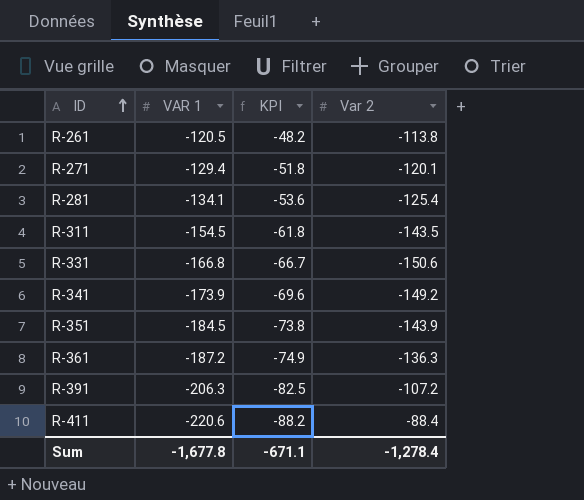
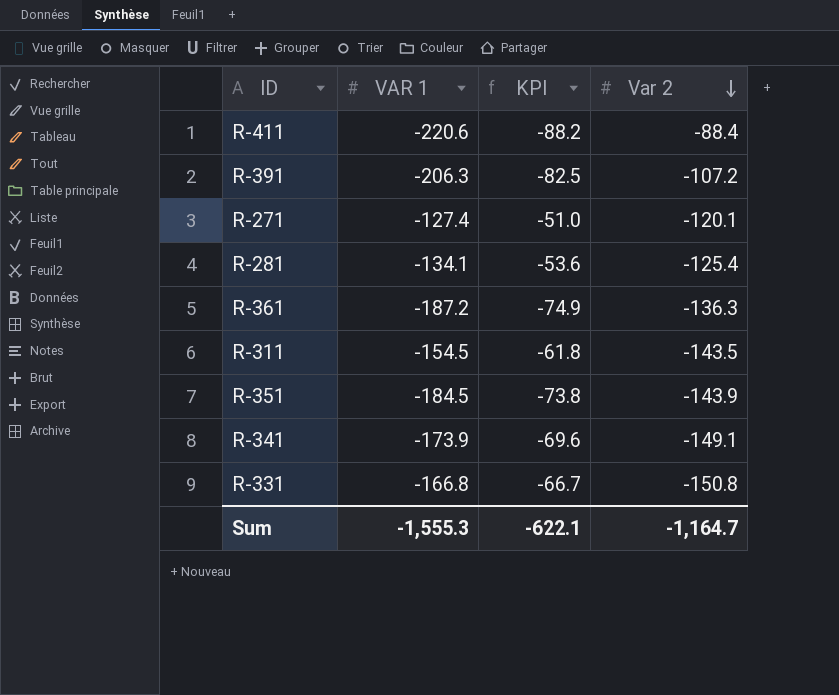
row order: ID ascending -> Var 2 descending
row R-261: -120.5 | -48.2 | -113.8 -> none
R-271 | VAR 1: -129.4 -> -127.4
R-271 | KPI: -51.8 -> -51.0
R-341 | Var 2: -149.2 -> -149.1
R-331 | Var 2: -150.6 -> -150.8
Sum | VAR 1: -1,677.8 -> -1,555.3
Sum | KPI: -671.1 -> -622.1
Sum | Var 2: -1,278.4 -> -1,164.7

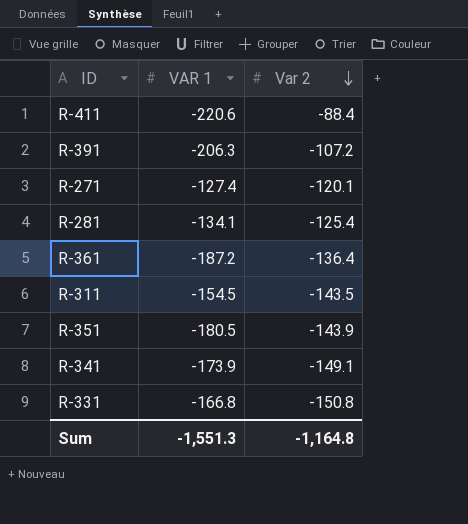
column KPI | formula: [VAR 1] * 0.4 -> none
R-361 | Var 2: -136.3 -> -136.4
R-351 | VAR 1: -184.5 -> -180.5
Sum | VAR 1: -1,555.3 -> -1,551.3
Sum | Var 2: -1,164.7 -> -1,164.8

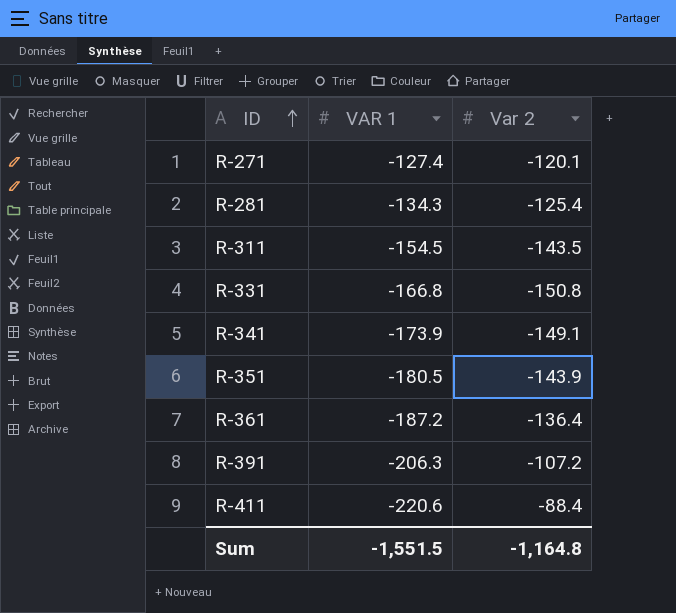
row order: Var 2 descending -> ID ascending
R-281 | VAR 1: -134.1 -> -134.3
Sum | VAR 1: -1,551.3 -> -1,551.5

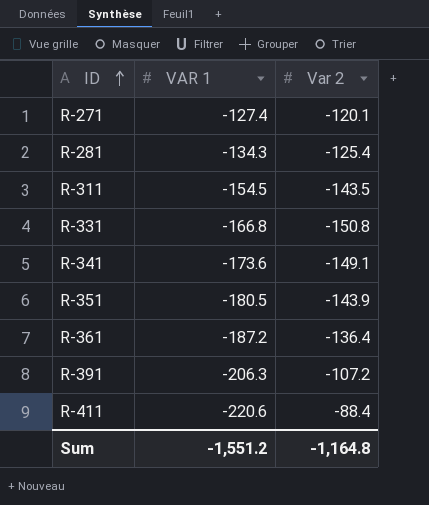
R-341 | VAR 1: -173.9 -> -173.6
Sum | VAR 1: -1,551.5 -> -1,551.2

